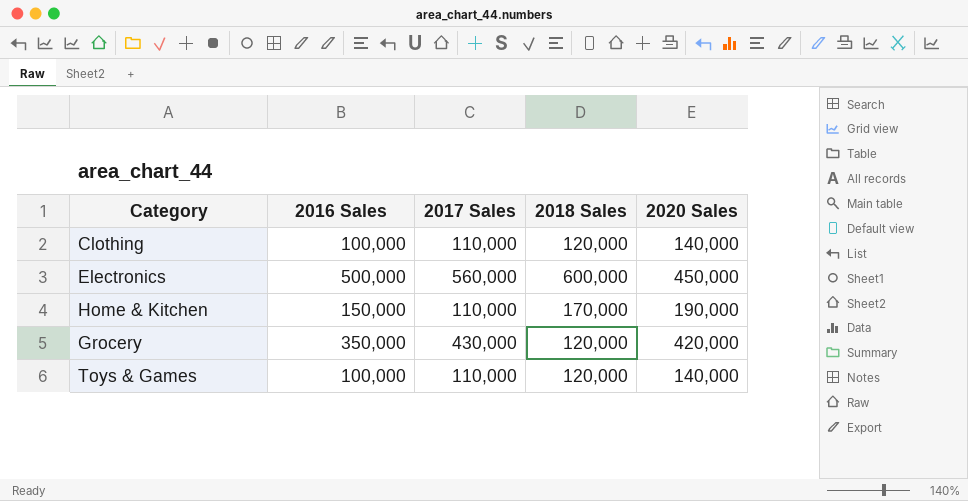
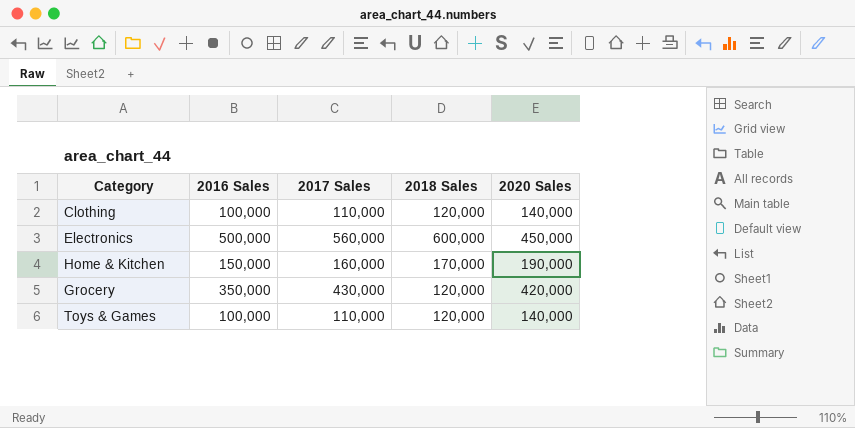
Home & Kitchen | 2017 Sales: 110,000 -> 160,000

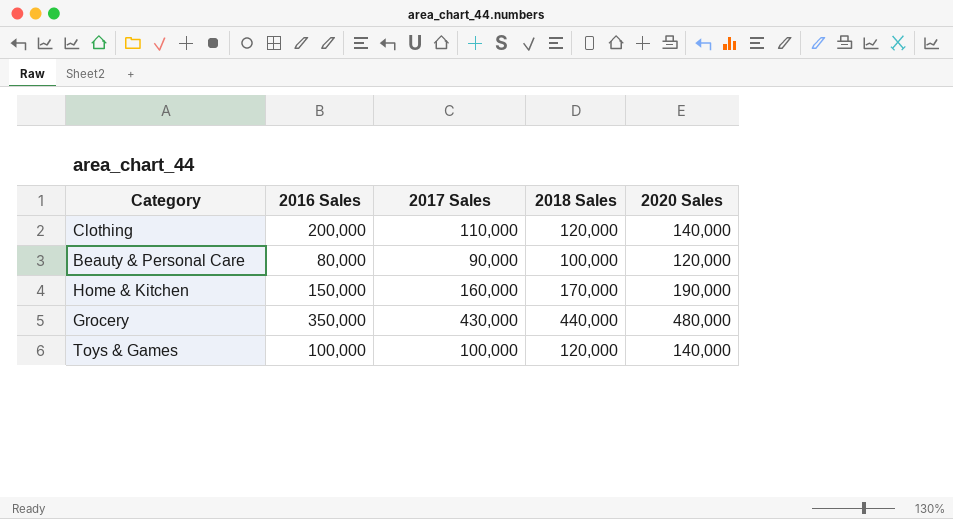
row Electronics: 500,000 | 560,000 | 600,000 | 450,000 -> none
Clothing | 2016 Sales: 100,000 -> 200,000
row Beauty & Personal Care: none -> 80,000 | 90,000 | 100,000 | 120,000
Grocery | 2018 Sales: 120,000 -> 440,000
Grocery | 2020 Sales: 420,000 -> 480,000
Toys & Games | 2017 Sales: 110,000 -> 100,000

